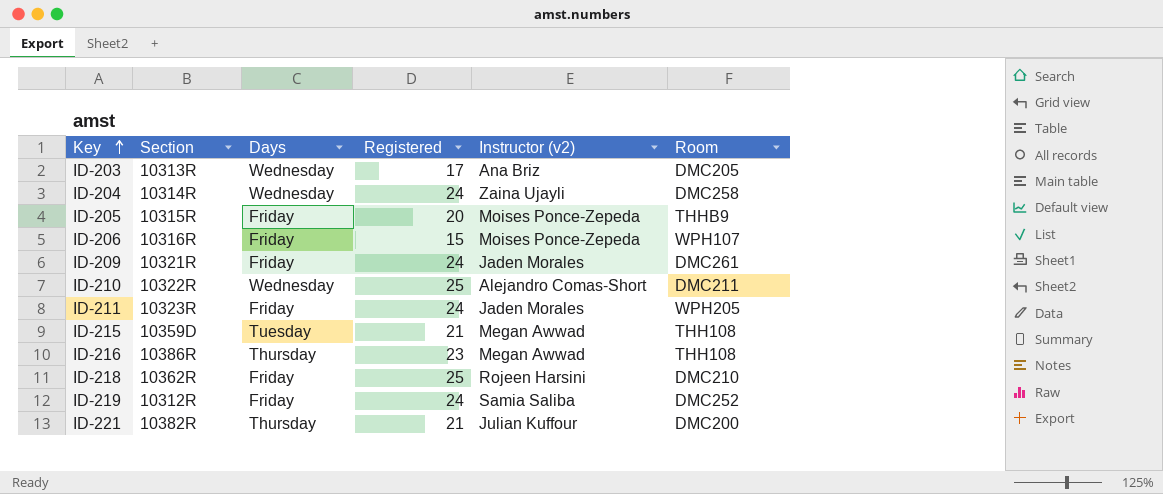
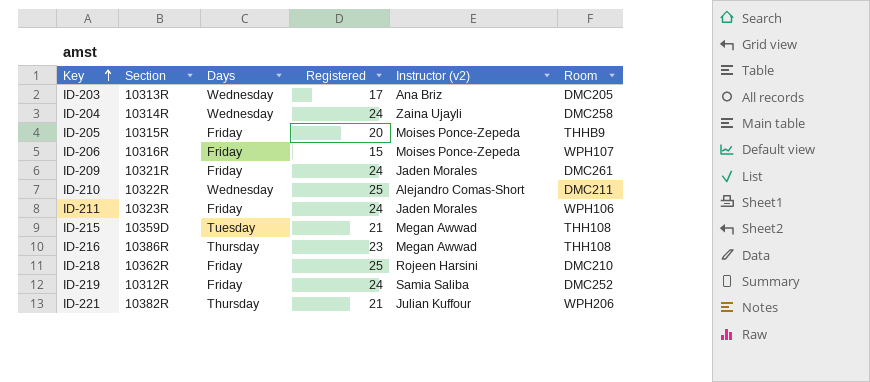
ID-211 | Room: WPH205 -> WPH106
ID-221 | Room: DMC200 -> WPH206

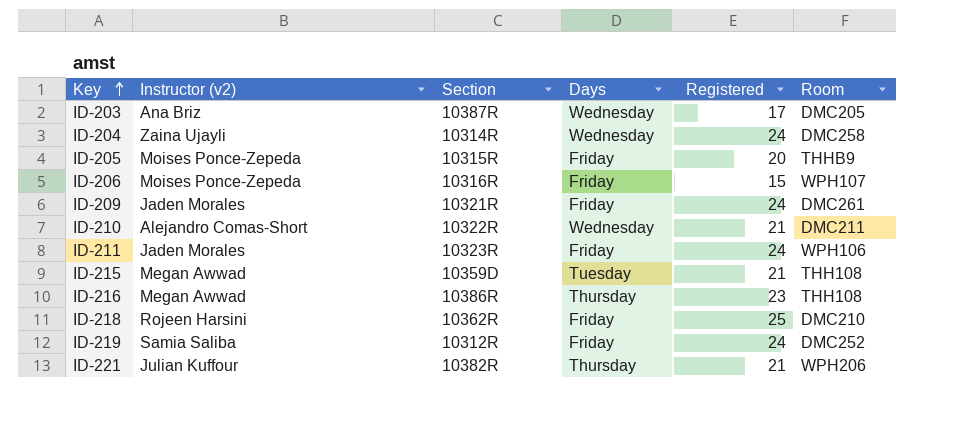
column Instructor (v2) | position: 5 -> 2
ID-203 | Section: 10313R -> 10387R
ID-210 | Registered: 25 -> 21

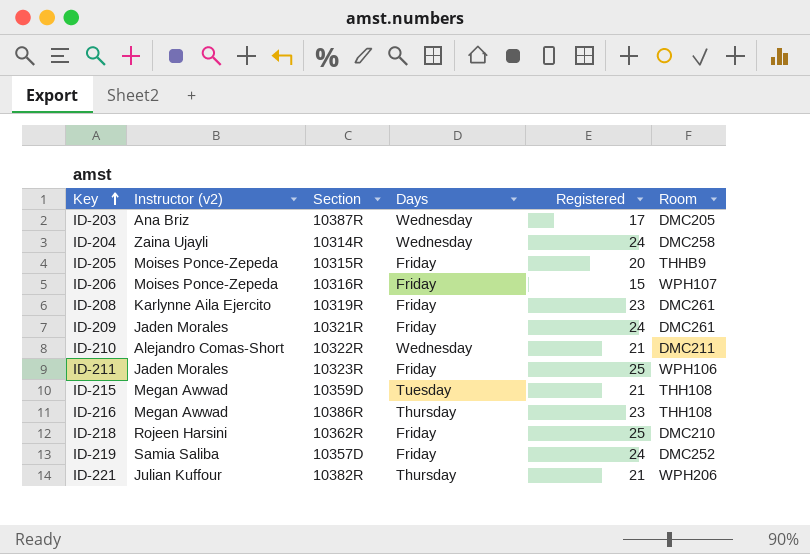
row ID-208: none -> Karlynne Aila Ejercito | 10319R | Friday | 23 | DMC261
ID-211 | Registered: 24 -> 25
ID-219 | Section: 10312R -> 10357D

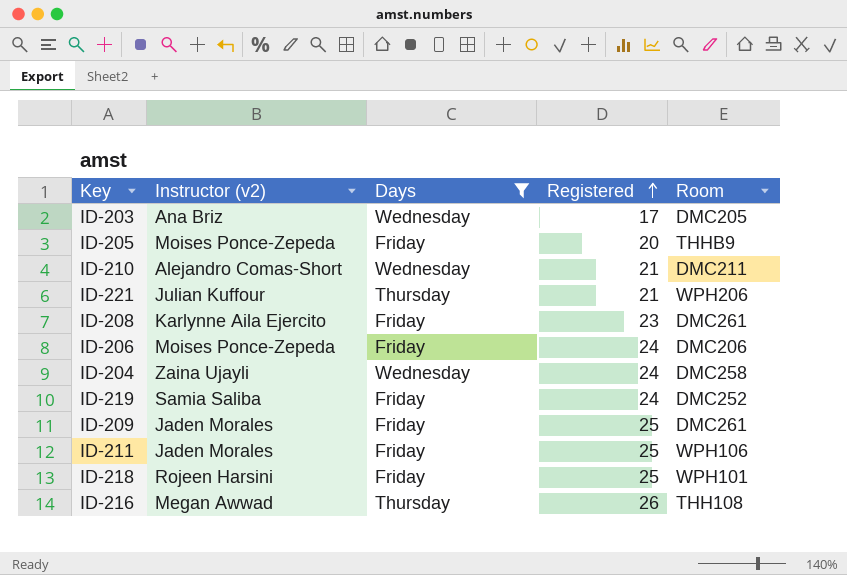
filter: none -> Days != Tuesday
row order: Key ascending -> Registered ascending
column Section | position: 3 -> none
ID-206 | Registered: 15 -> 24
ID-206 | Room: WPH107 -> DMC206
ID-209 | Registered: 24 -> 25
ID-218 | Room: DMC210 -> WPH101
ID-216 | Registered: 23 -> 26

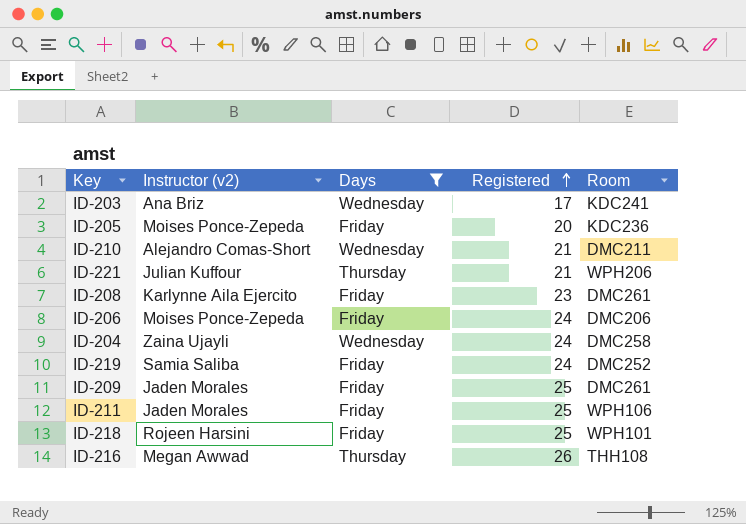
ID-203 | Room: DMC205 -> KDC241
ID-205 | Room: THHB9 -> KDC236

